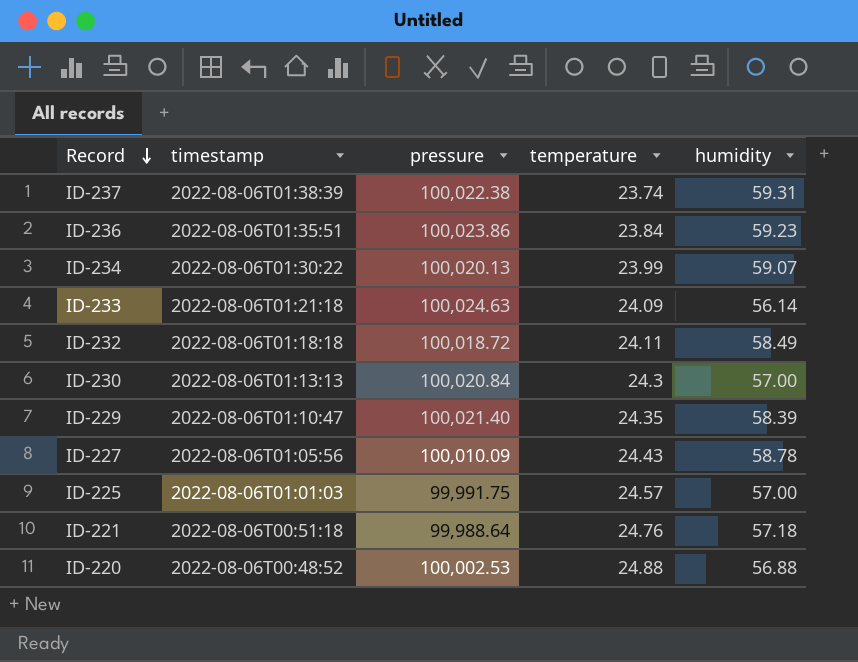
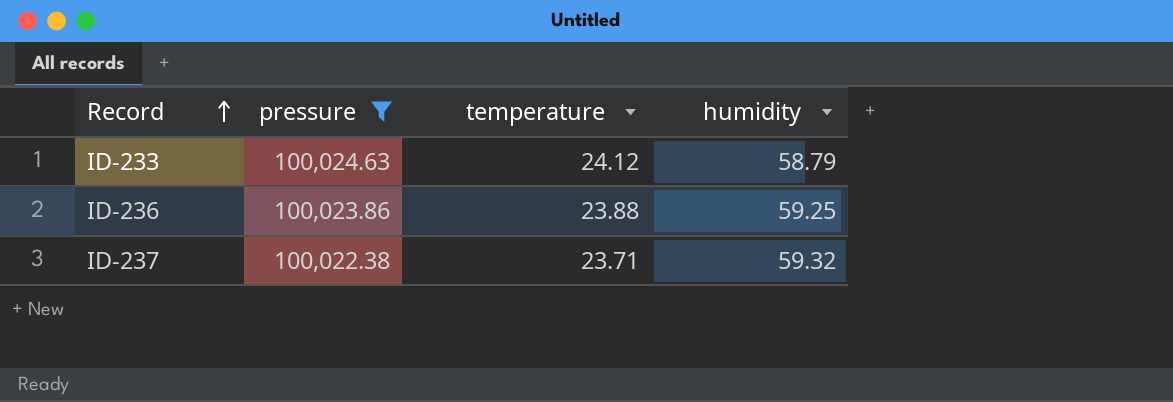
filter: none -> pressure >= 100,022.38
row order: Record descending -> Record ascending
column timestamp | position: 2 -> none
ID-233 | temperature: 24.09 -> 24.12
ID-233 | humidity: 56.14 -> 58.79
ID-236 | temperature: 23.84 -> 23.88
ID-236 | humidity: 59.23 -> 59.25
ID-237 | temperature: 23.74 -> 23.71
ID-237 | humidity: 59.31 -> 59.32

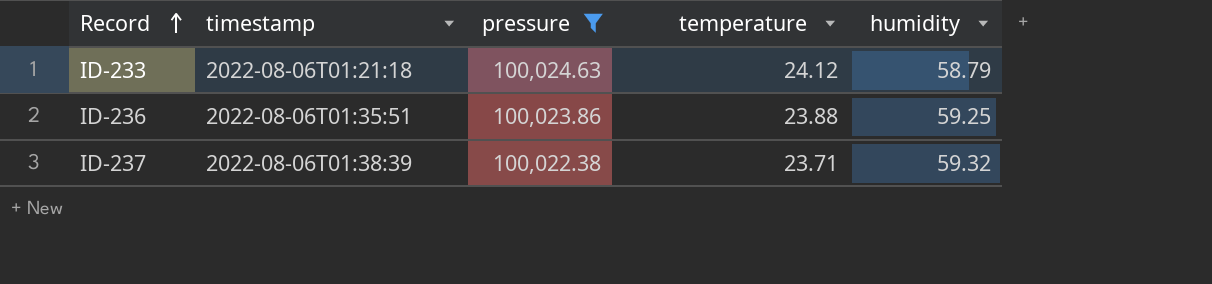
column timestamp | position: none -> 2

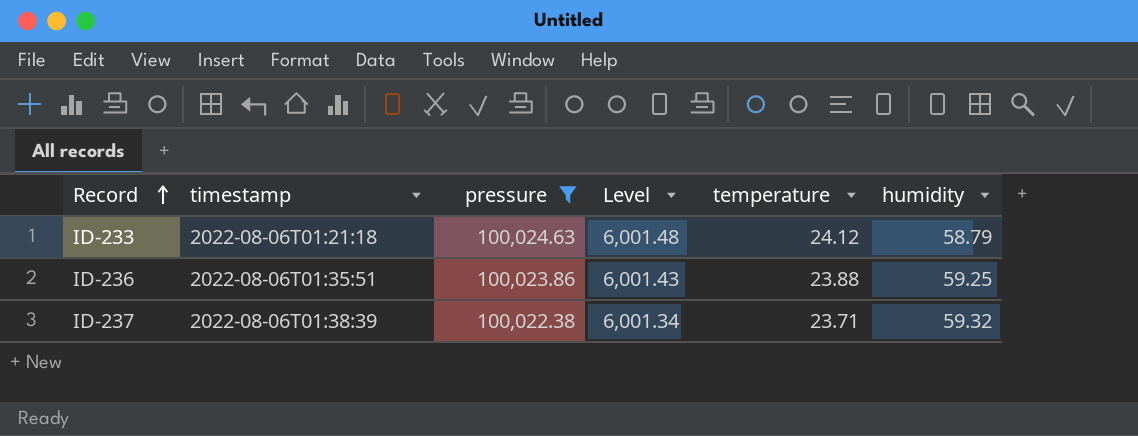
column Level | formula: none -> [pressure] * 0.06

